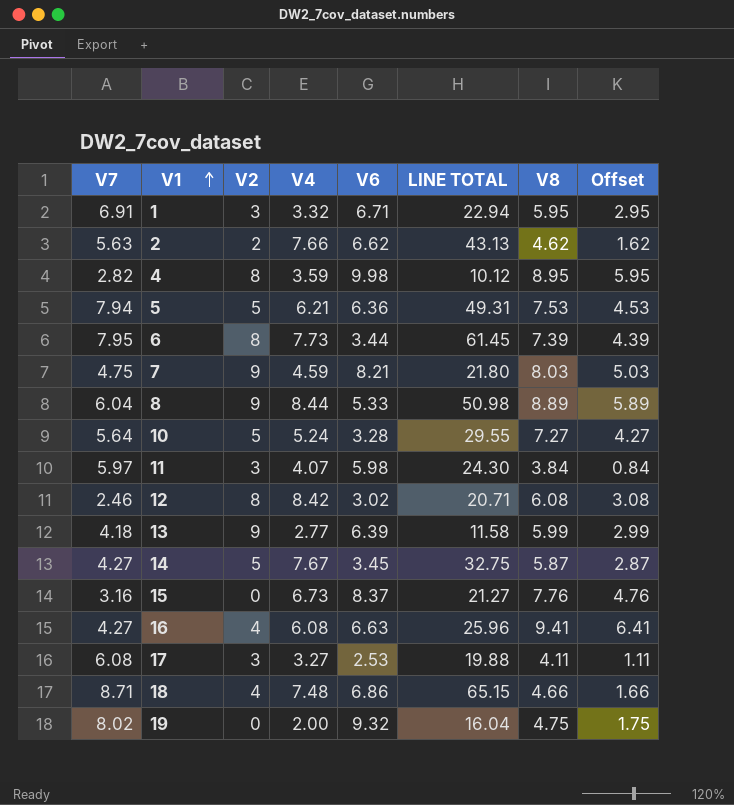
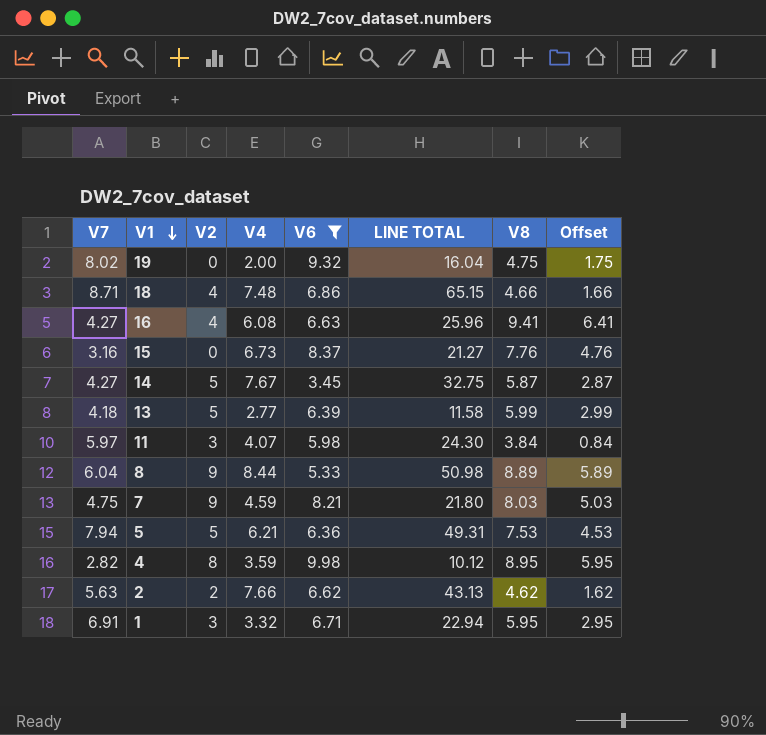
filter: none -> V6 >= 3.45
row order: V1 ascending -> V1 descending
13 | V2: 9 -> 5

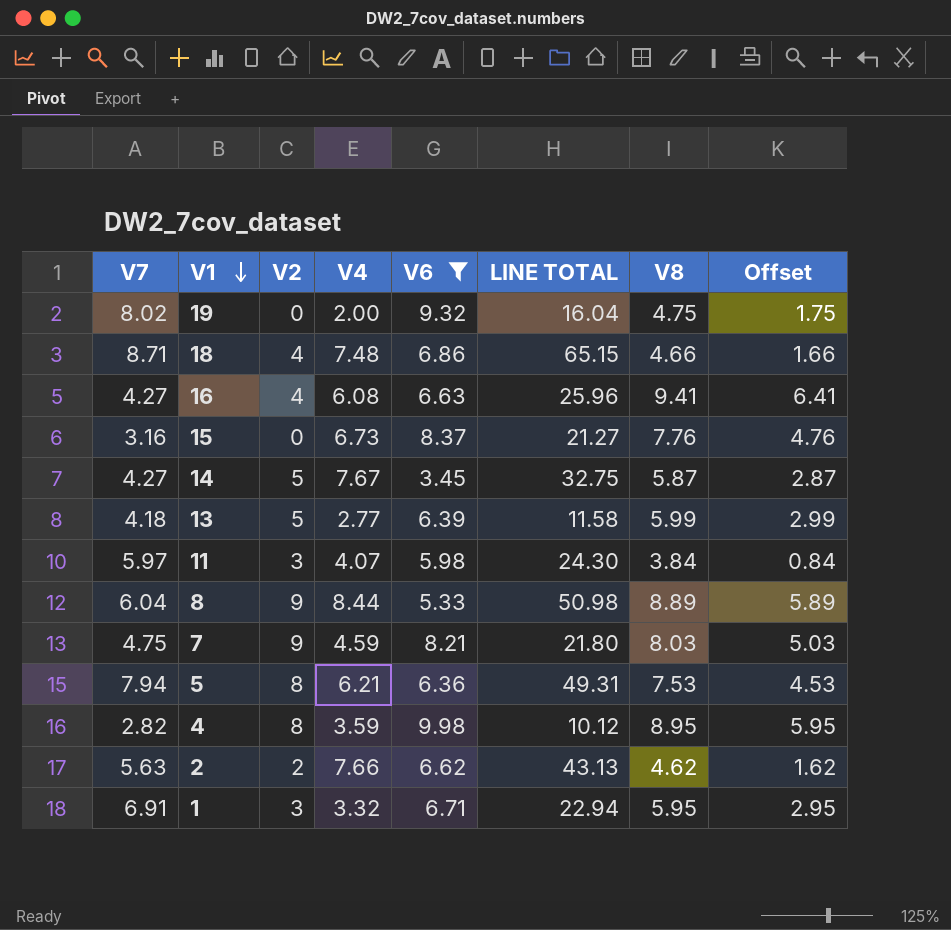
5 | V2: 5 -> 8

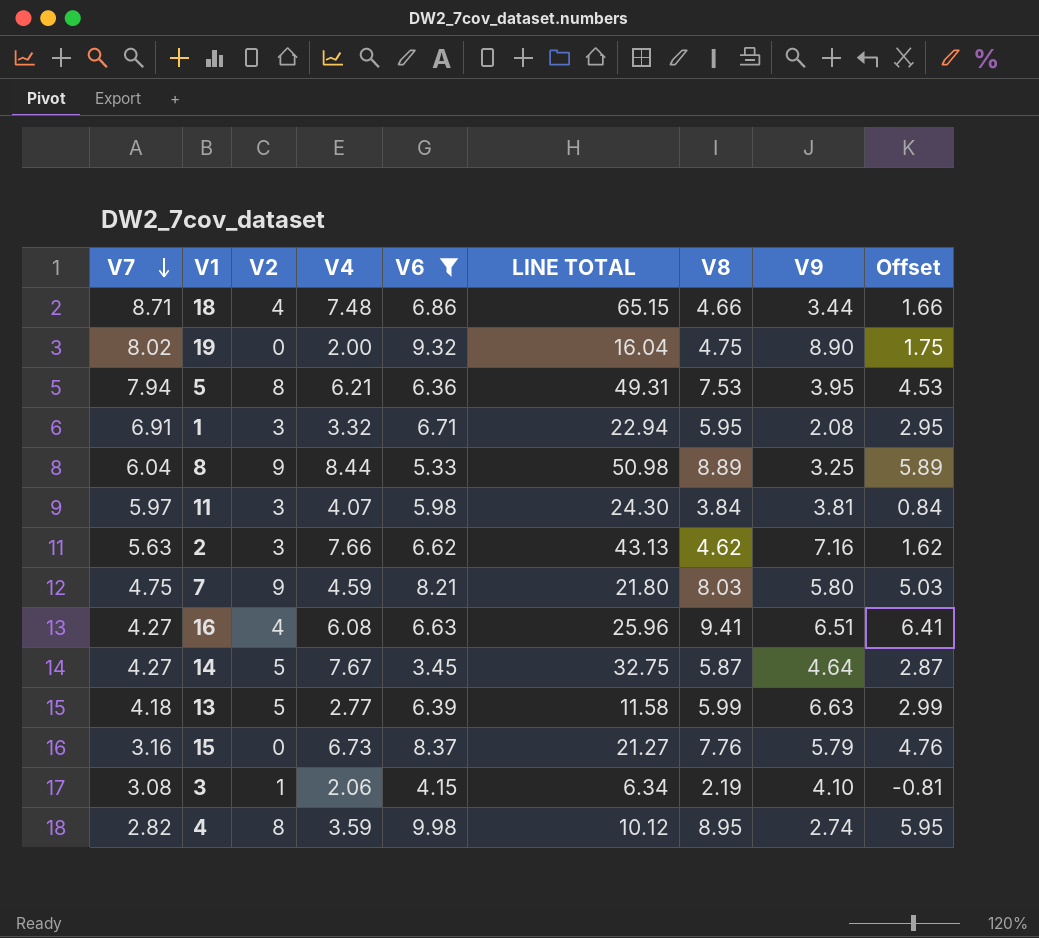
row order: V1 descending -> V7 descending
column V9 | position: none -> 8
2 | V2: 2 -> 3
row 3: none -> 3.08 | 1 | 2.06 | 4.15 | 6.34 | 2.19 | 4.10 | -0.81

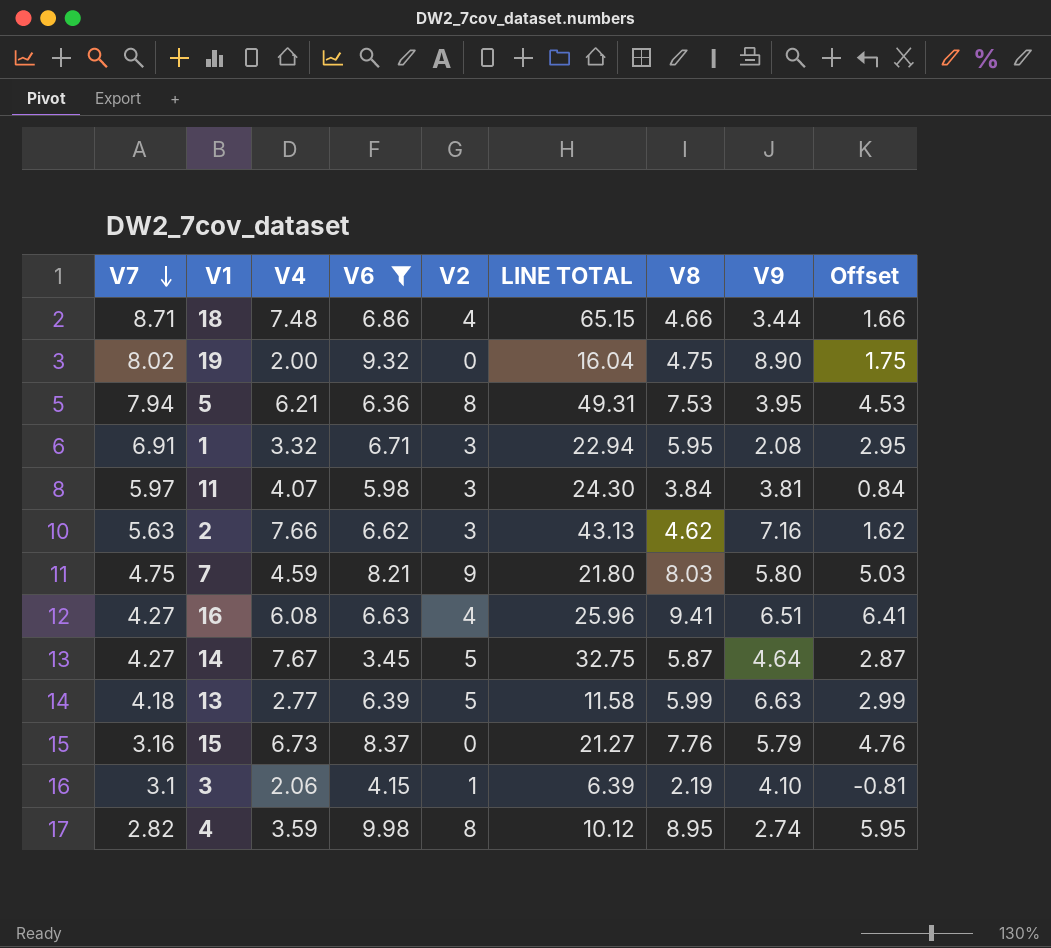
column V2 | position: 3 -> 5
row 8: 6.04 | 9 | 8.44 | 5.33 | 50.98 | 8.89 | 3.25 | 5.89 -> none
3 | V7: 3.08 -> 3.1
3 | LINE TOTAL: 6.34 -> 6.39

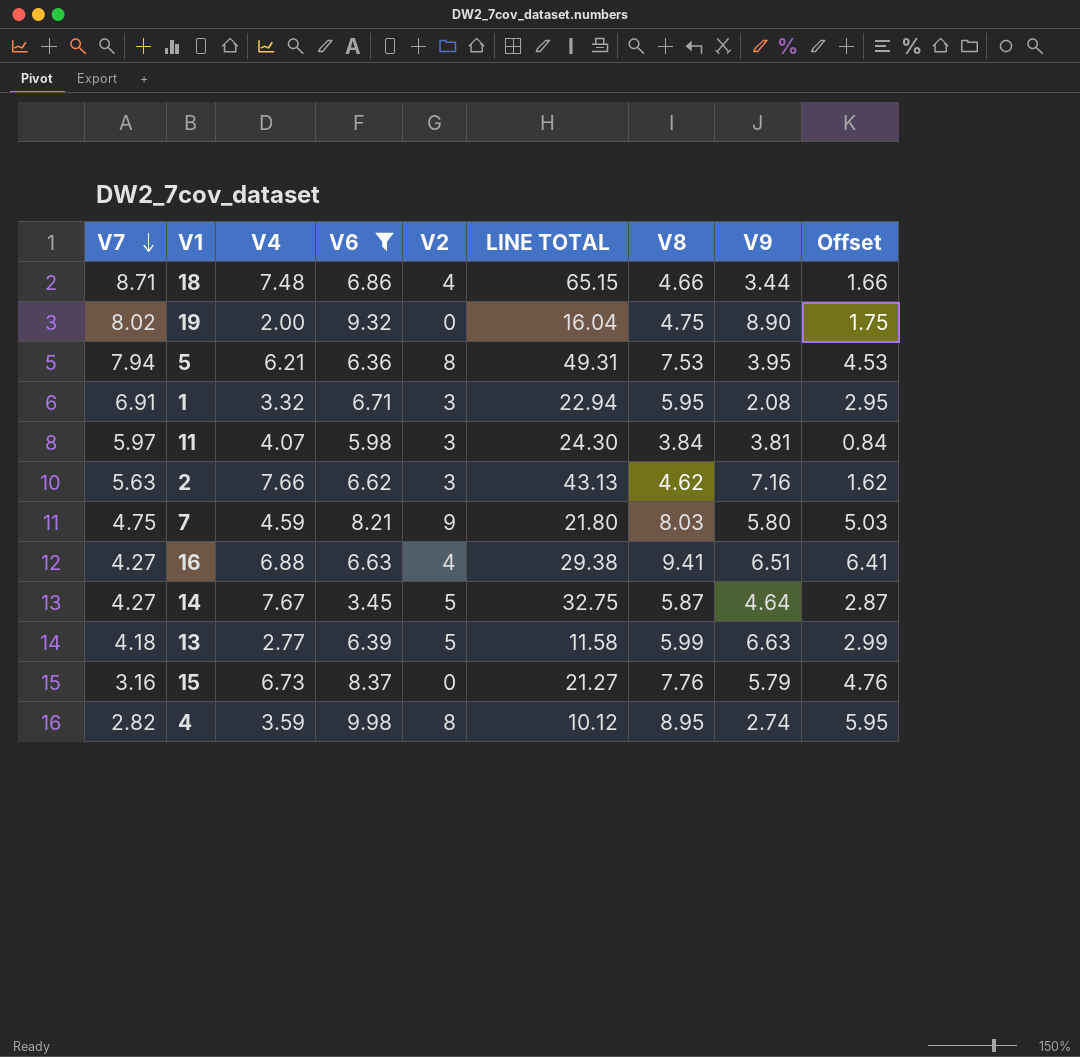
row 3: 3.1 | 2.06 | 4.15 | 1 | 6.39 | 2.19 | 4.10 | -0.81 -> none
16 | V4: 6.08 -> 6.88
16 | LINE TOTAL: 25.96 -> 29.38

